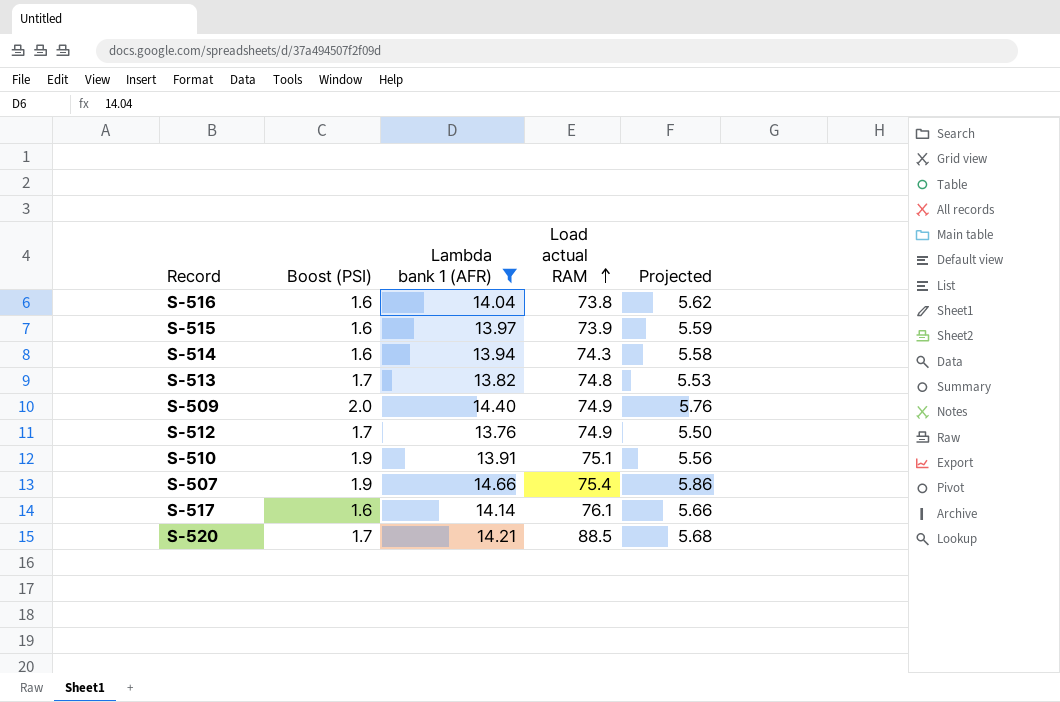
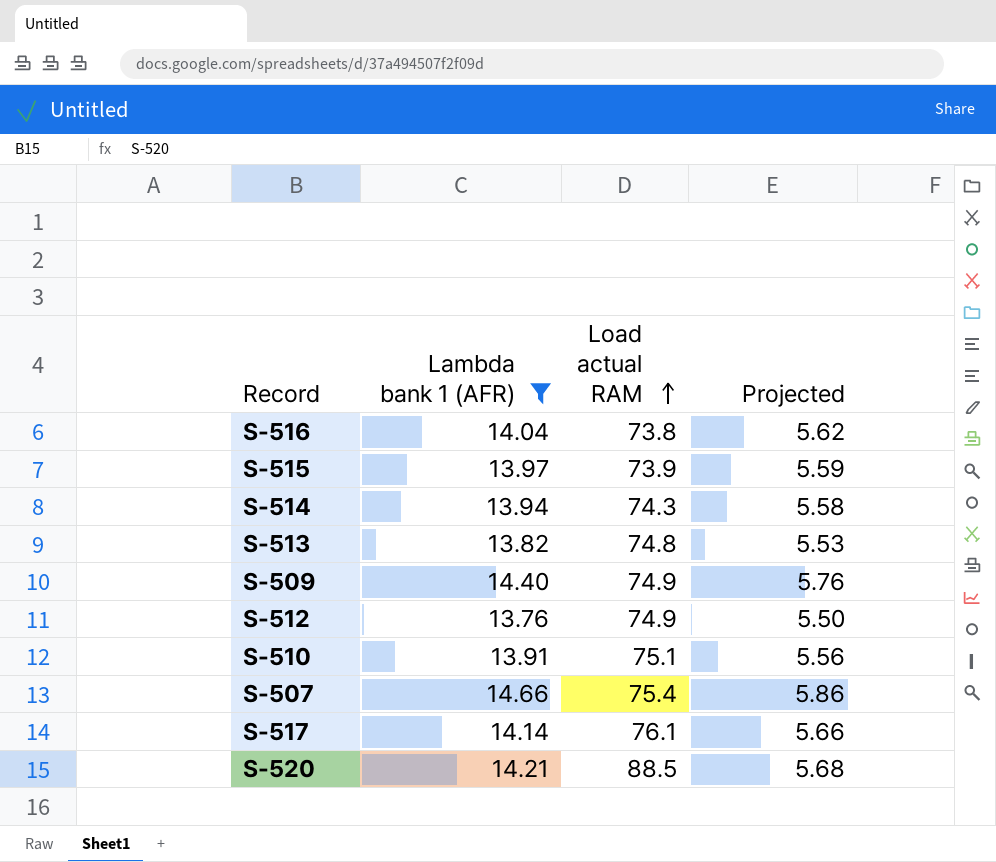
column Boost (PSI) | position: 2 -> none

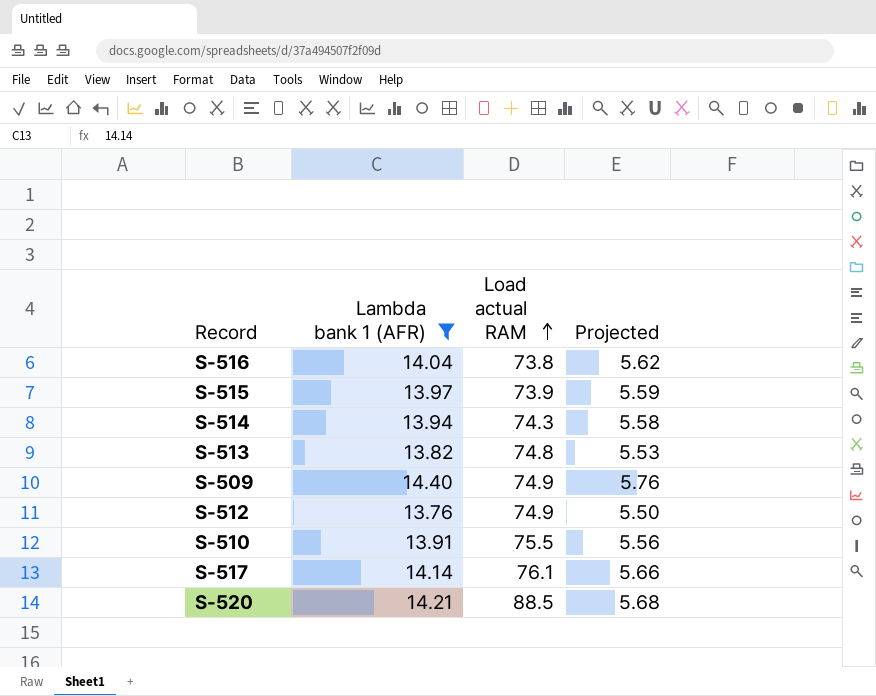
row S-507: 14.66 | 75.4 | 5.86 -> none
S-510 | Load actual RAM: 75.1 -> 75.5

